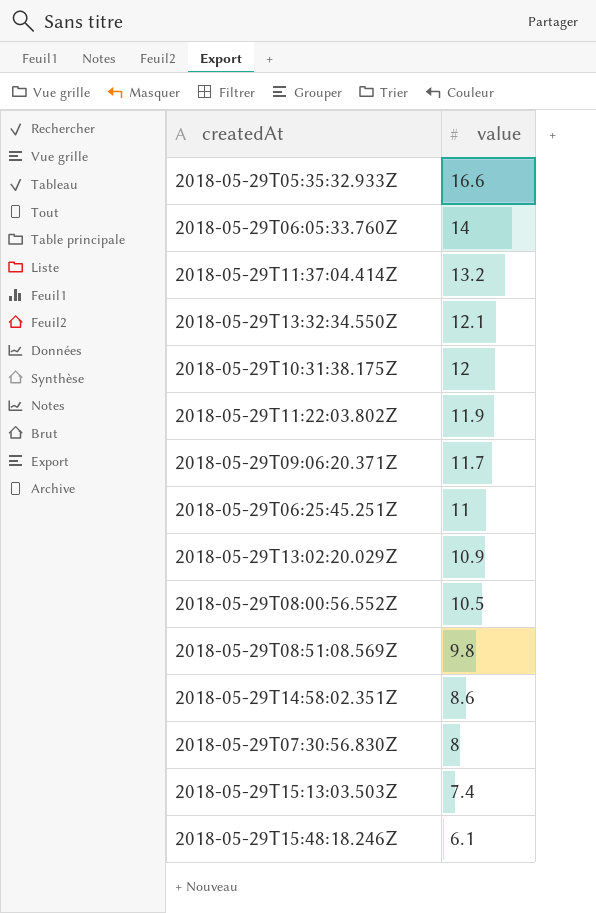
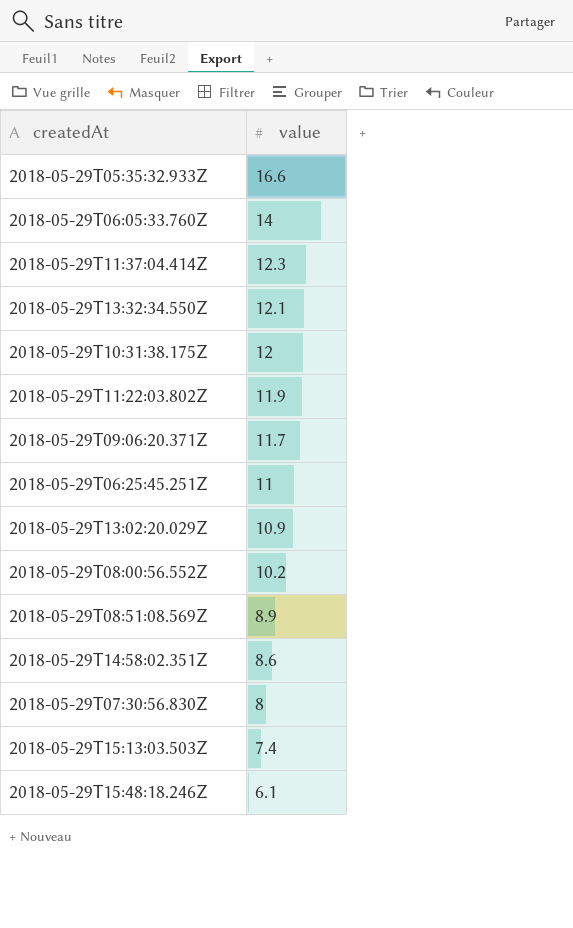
2018-05-29T11:37:04.414Z | value: 13.2 -> 12.3
2018-05-29T08:00:56.552Z | value: 10.5 -> 10.2
2018-05-29T08:51:08.569Z | value: 9.8 -> 8.9

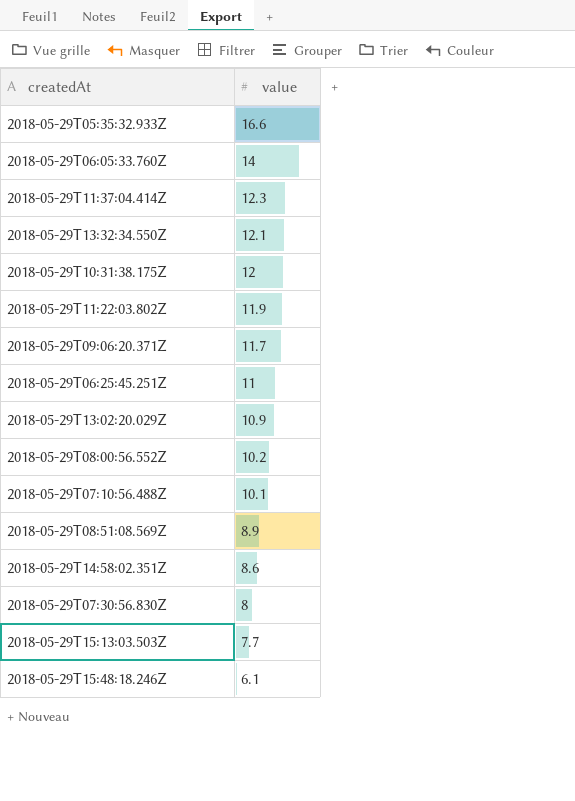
row 2018-05-29T07:10:56.488Z: none -> 10.1
2018-05-29T15:13:03.503Z | value: 7.4 -> 7.7

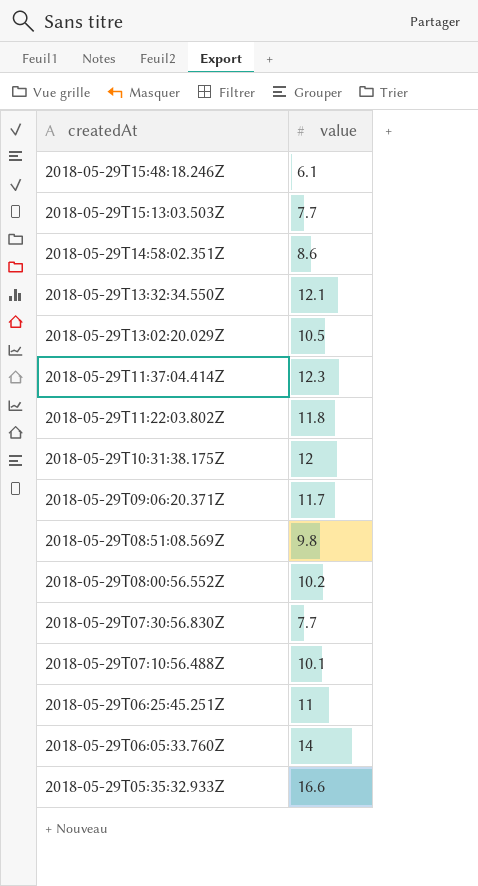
row order: value descending -> createdAt descending
2018-05-29T13:02:20.029Z | value: 10.9 -> 10.5
2018-05-29T11:22:03.802Z | value: 11.9 -> 11.8
2018-05-29T08:51:08.569Z | value: 8.9 -> 9.8
2018-05-29T07:30:56.830Z | value: 8 -> 7.7

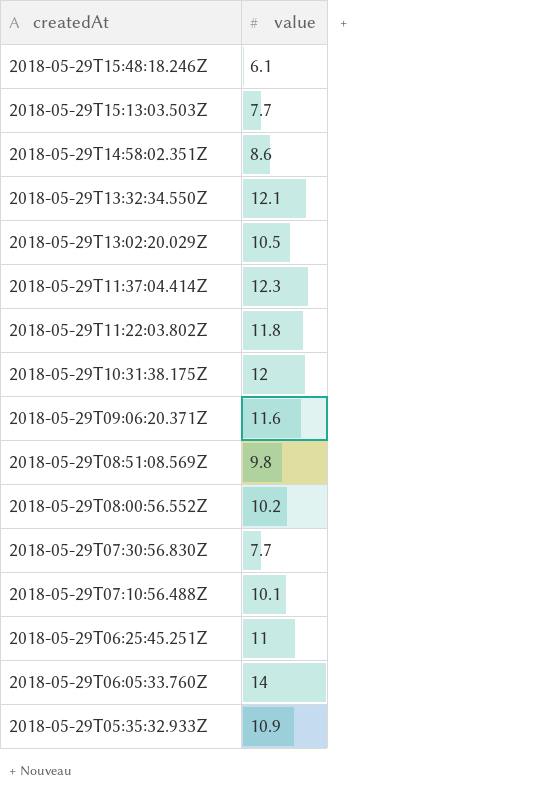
2018-05-29T09:06:20.371Z | value: 11.7 -> 11.6
2018-05-29T05:35:32.933Z | value: 16.6 -> 10.9

